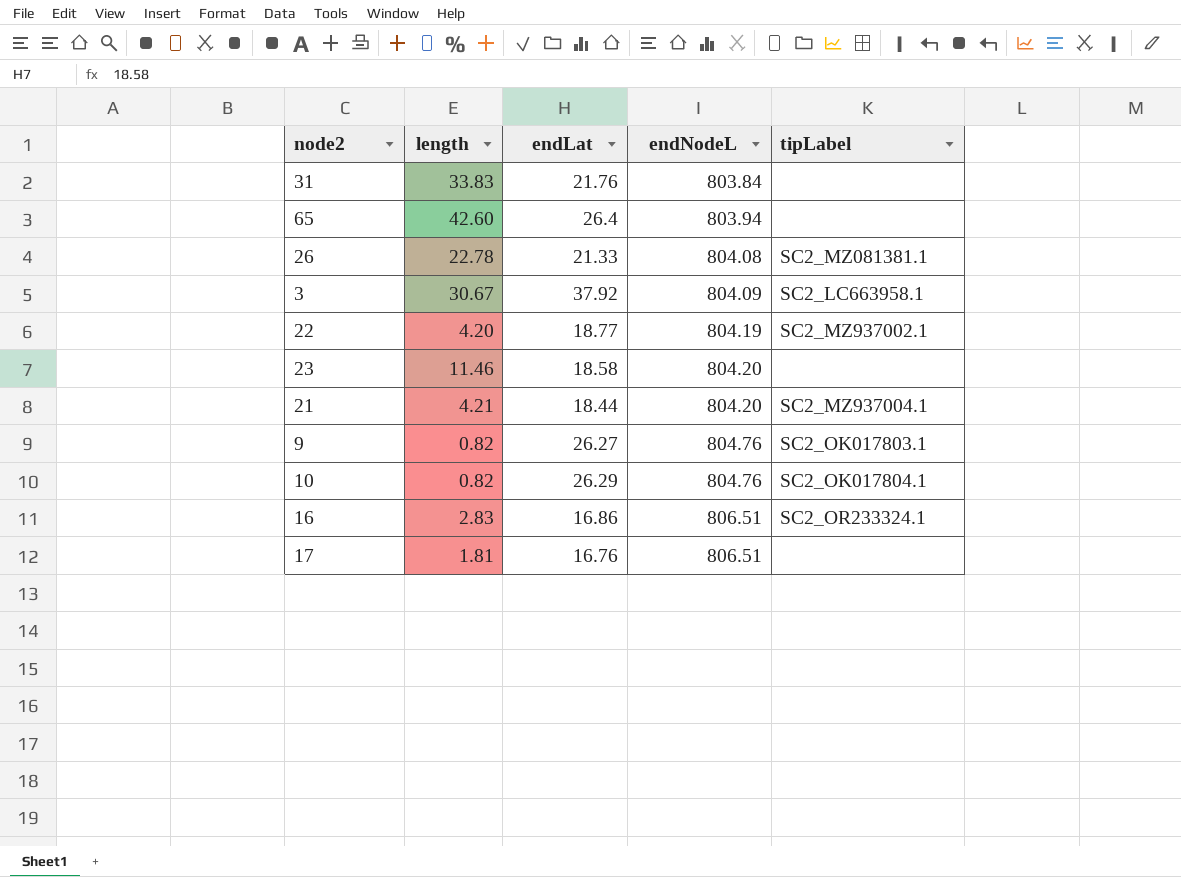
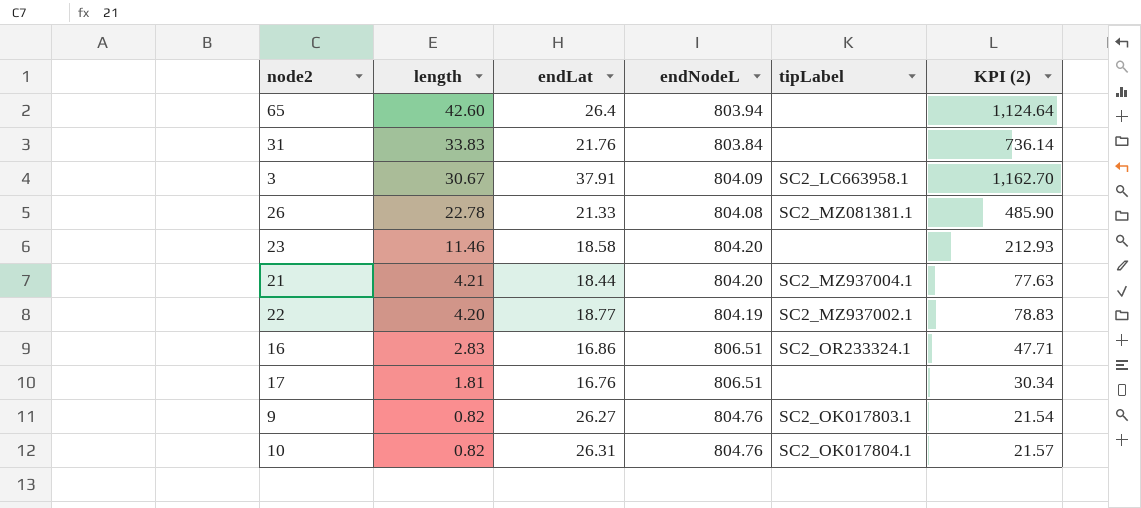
row order: endNodeL ascending -> length descending
column KPI (2) | formula: none -> [length] * [endLat]
3 | endLat: 37.92 -> 37.91
10 | endLat: 26.29 -> 26.31

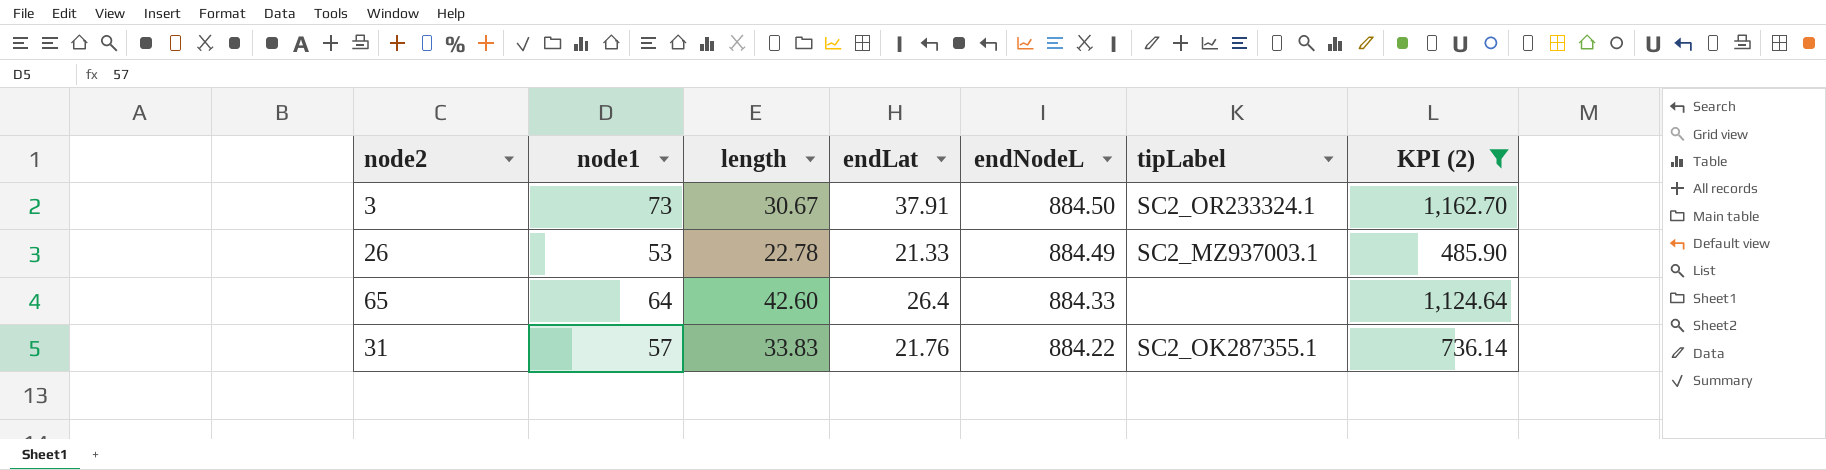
filter: none -> KPI (2) >= 485.90
row order: length descending -> endNodeL descending
column node1 | position: none -> 2
3 | endNodeL: 804.09 -> 884.50
3 | tipLabel: SC2_LC663958.1 -> SC2_OR233324.1
26 | endNodeL: 804.08 -> 884.49
26 | tipLabel: SC2_MZ081381.1 -> SC2_MZ937003.1
65 | endNodeL: 803.94 -> 884.33
31 | endNodeL: 803.84 -> 884.22
31 | tipLabel: none -> SC2_OK287355.1

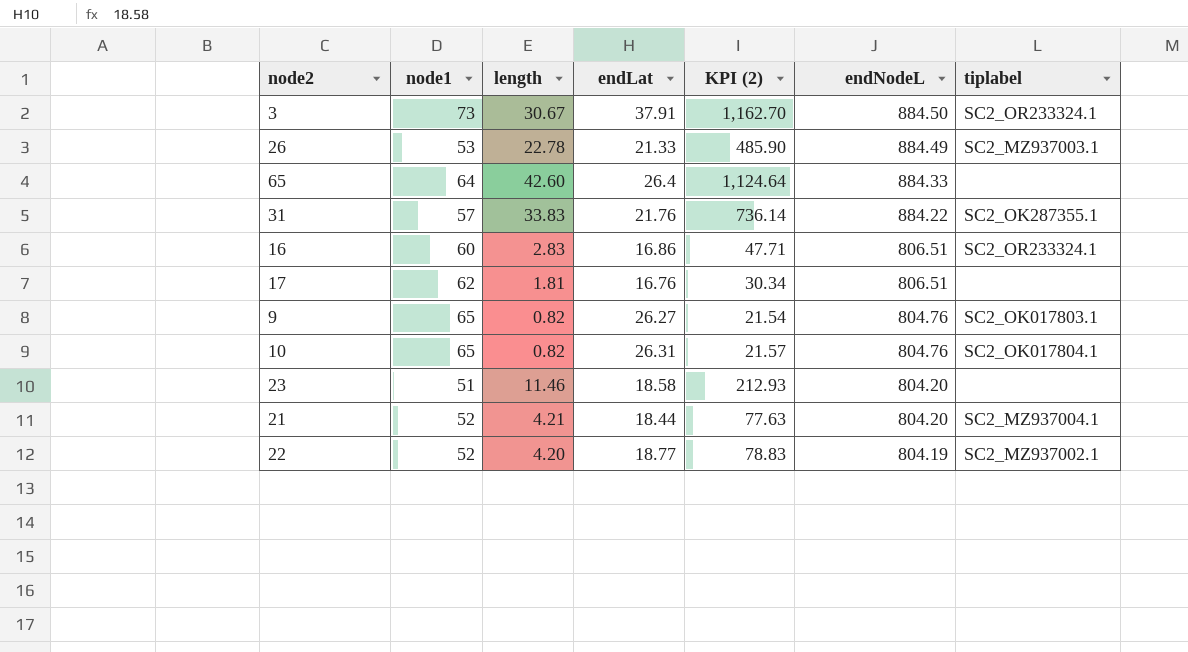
filter: KPI (2) >= 485.90 -> none
column KPI (2) | position: 7 -> 5
column name: tipLabel -> tiplabel

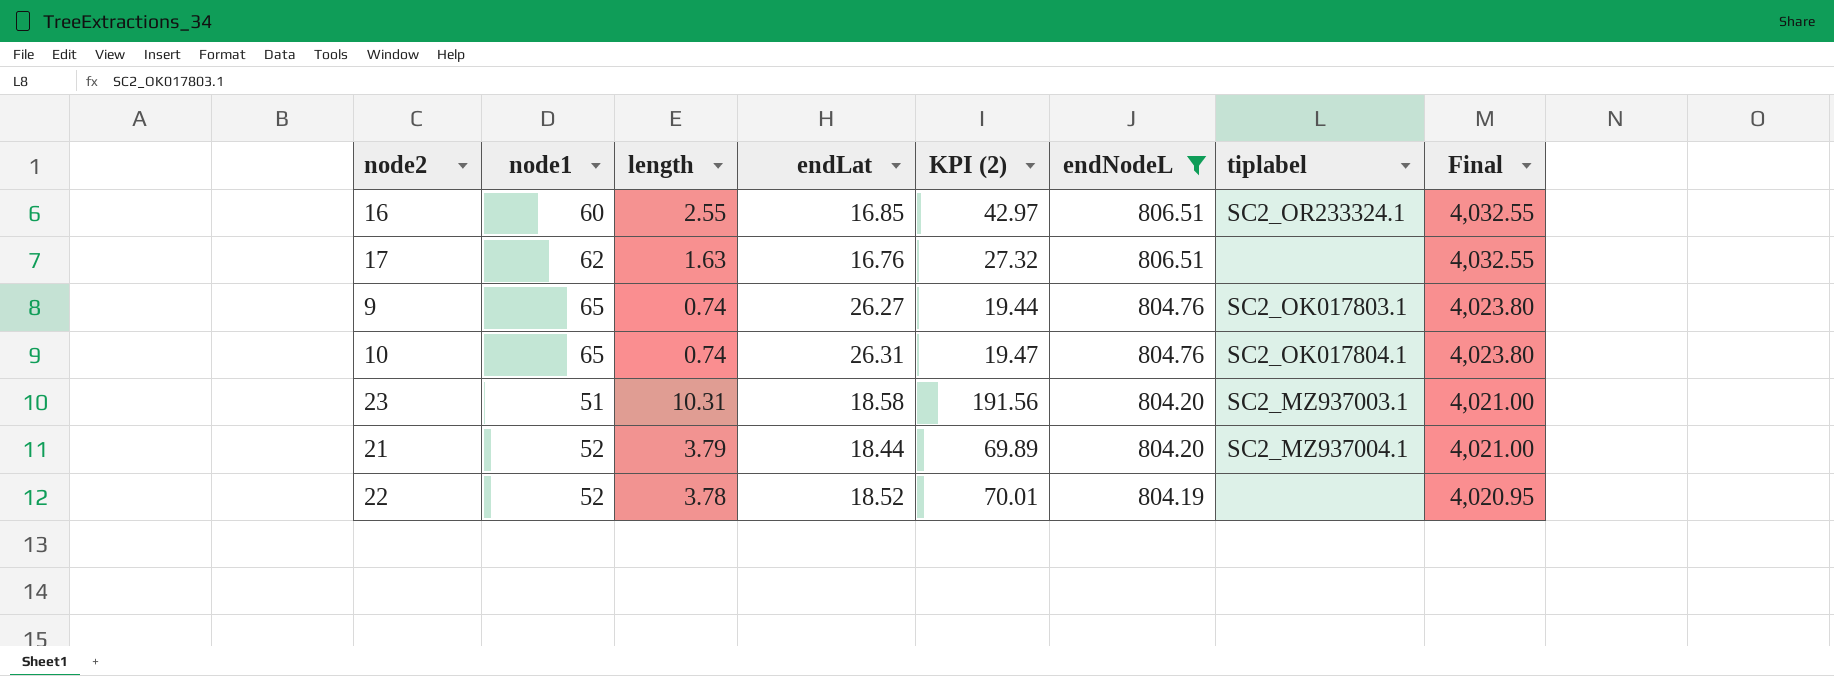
filter: none -> endNodeL <= 806.51
column Final | formula: none -> [endNodeL] * 5
16 | length: 2.83 -> 2.55
16 | endLat: 16.86 -> 16.85
16 | KPI (2): 47.71 -> 42.97
17 | length: 1.81 -> 1.63
17 | KPI (2): 30.34 -> 27.32
9 | length: 0.82 -> 0.74
9 | KPI (2): 21.54 -> 19.44
10 | length: 0.82 -> 0.74
10 | KPI (2): 21.57 -> 19.47
23 | length: 11.46 -> 10.31
23 | KPI (2): 212.93 -> 191.56
23 | tiplabel: none -> SC2_MZ937003.1
21 | length: 4.21 -> 3.79
21 | KPI (2): 77.63 -> 69.89
22 | length: 4.20 -> 3.78
22 | endLat: 18.77 -> 18.52
22 | KPI (2): 78.83 -> 70.01
22 | tiplabel: SC2_MZ937002.1 -> none

